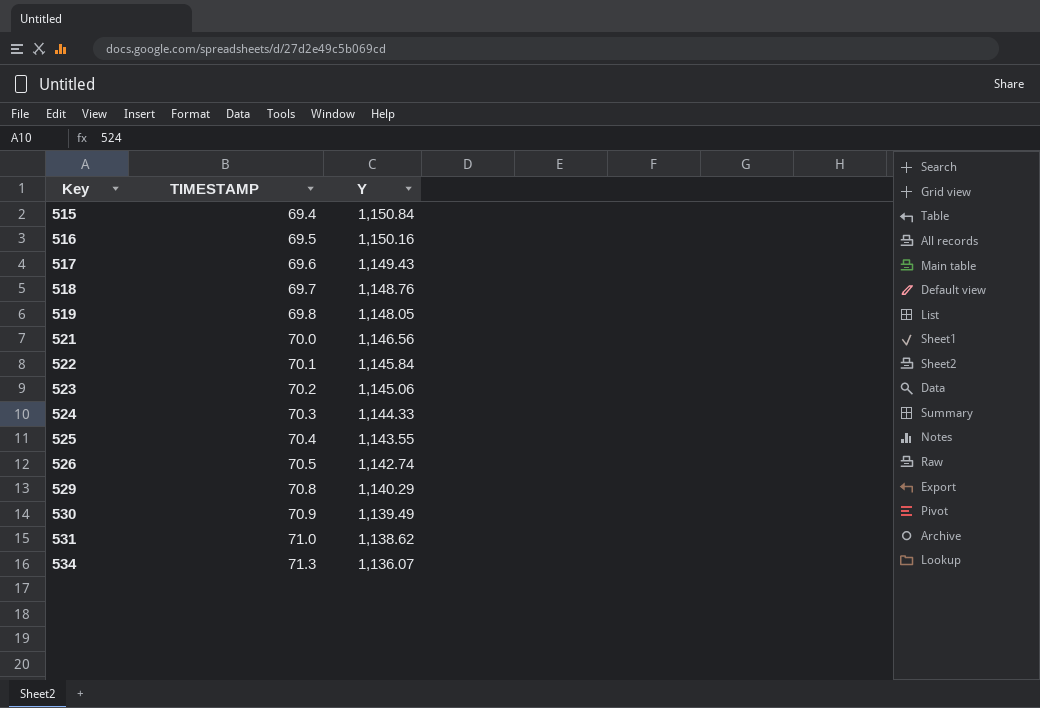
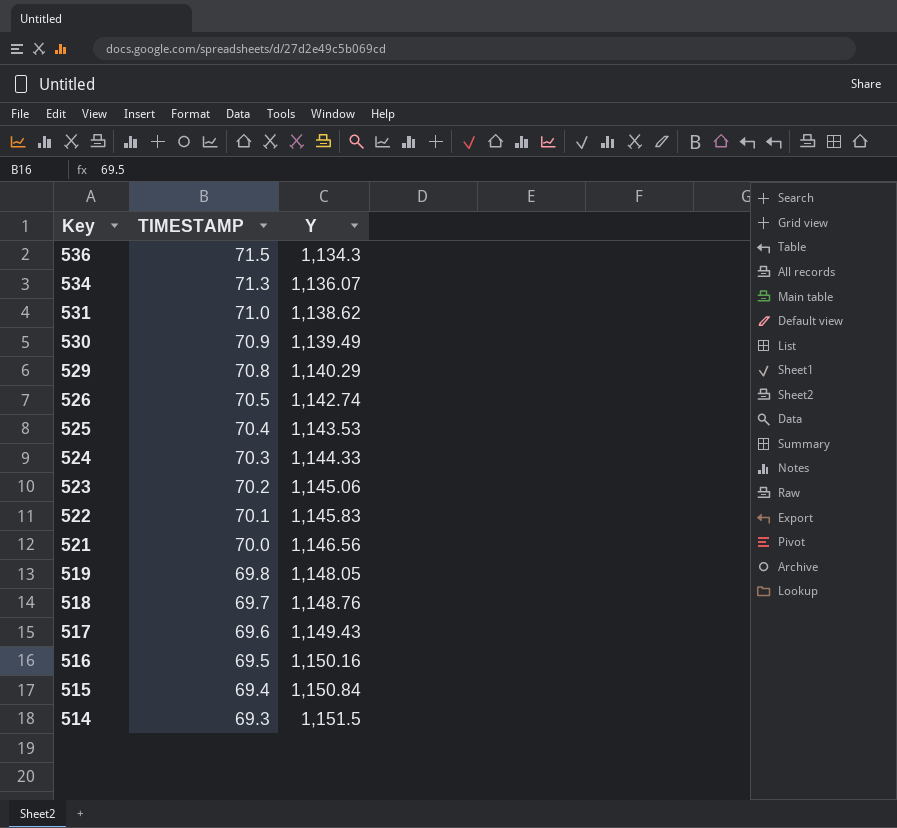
row order: Key ascending -> Key descending
row 536: none -> 71.5 | 1,134.3
525 | Y: 1,143.55 -> 1,143.53
522 | Y: 1,145.84 -> 1,145.83
row 514: none -> 69.3 | 1,151.5

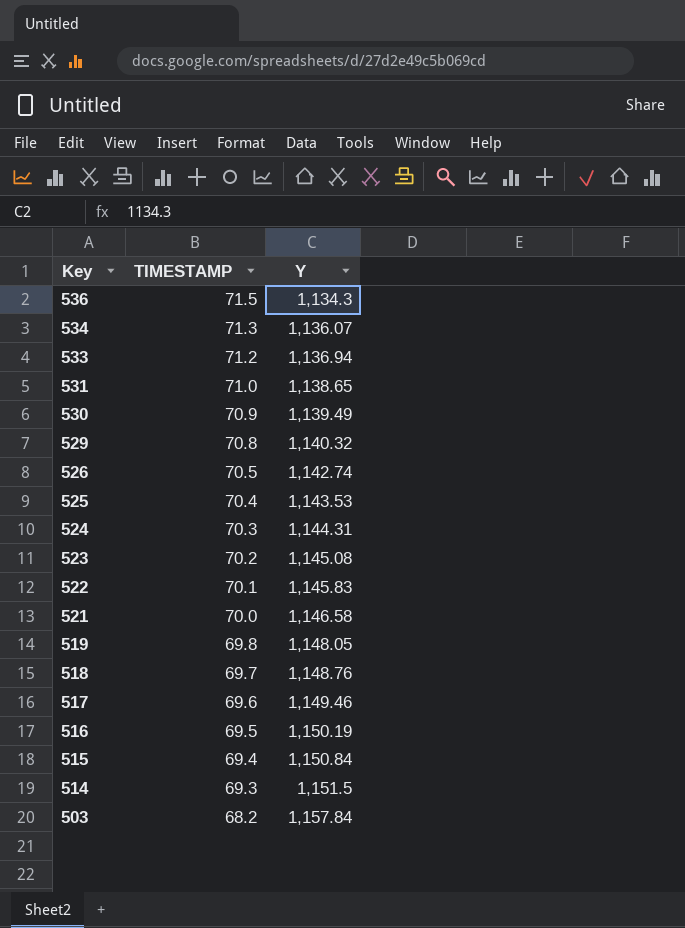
row 533: none -> 71.2 | 1,136.94
531 | Y: 1,138.62 -> 1,138.65
529 | Y: 1,140.29 -> 1,140.32
524 | Y: 1,144.33 -> 1,144.31
523 | Y: 1,145.06 -> 1,145.08
521 | Y: 1,146.56 -> 1,146.58
517 | Y: 1,149.43 -> 1,149.46
516 | Y: 1,150.16 -> 1,150.19
row 503: none -> 68.2 | 1,157.84

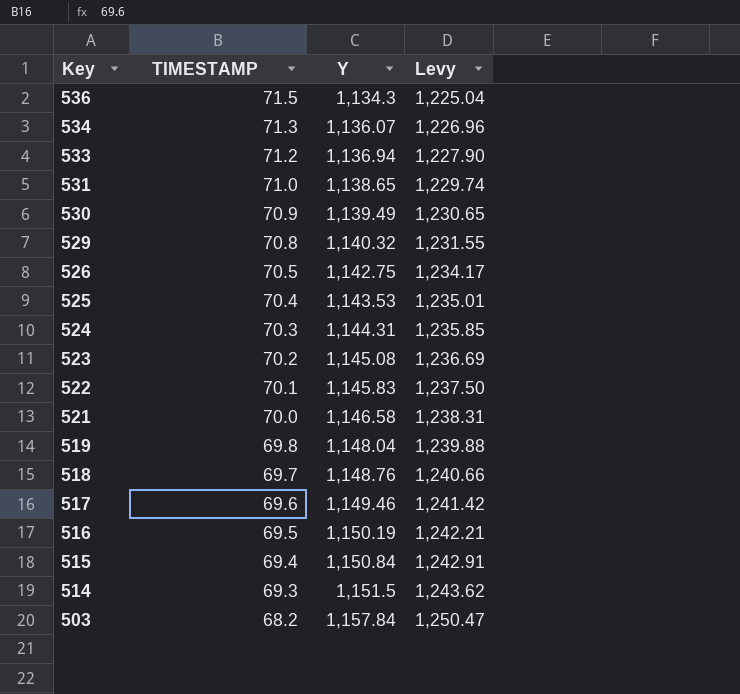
column Levy | formula: none -> [Y] * 1.08
526 | Y: 1,142.74 -> 1,142.75
519 | Y: 1,148.05 -> 1,148.04

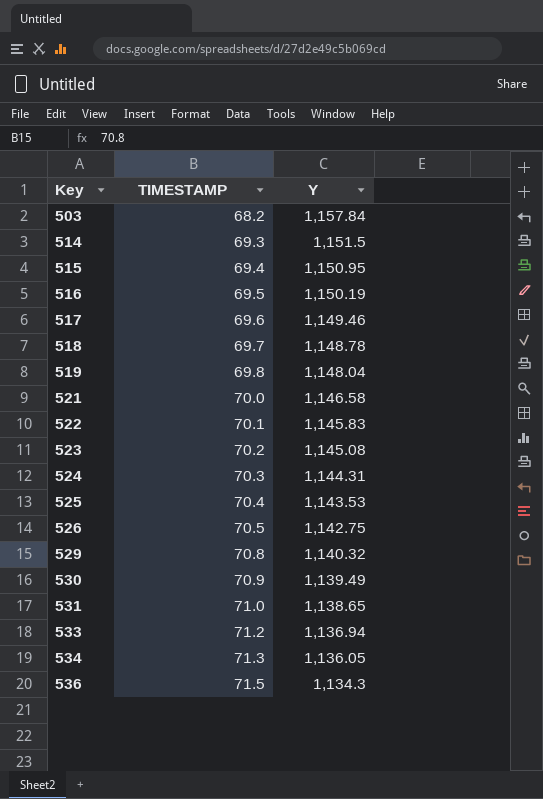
row order: Key descending -> Key ascending
column Levy | formula: [Y] * 1.08 -> none
515 | Y: 1,150.84 -> 1,150.95
518 | Y: 1,148.76 -> 1,148.78
534 | Y: 1,136.07 -> 1,136.05

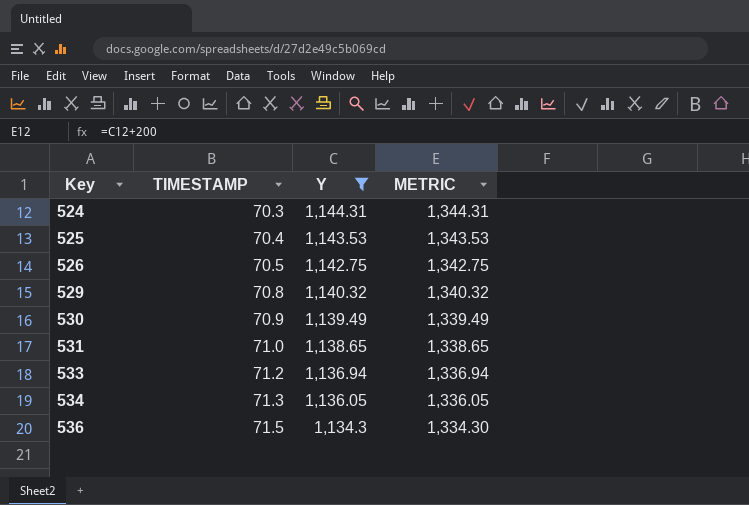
filter: none -> Y <= 1,144.31
column METRIC | formula: none -> [Y] + 200

